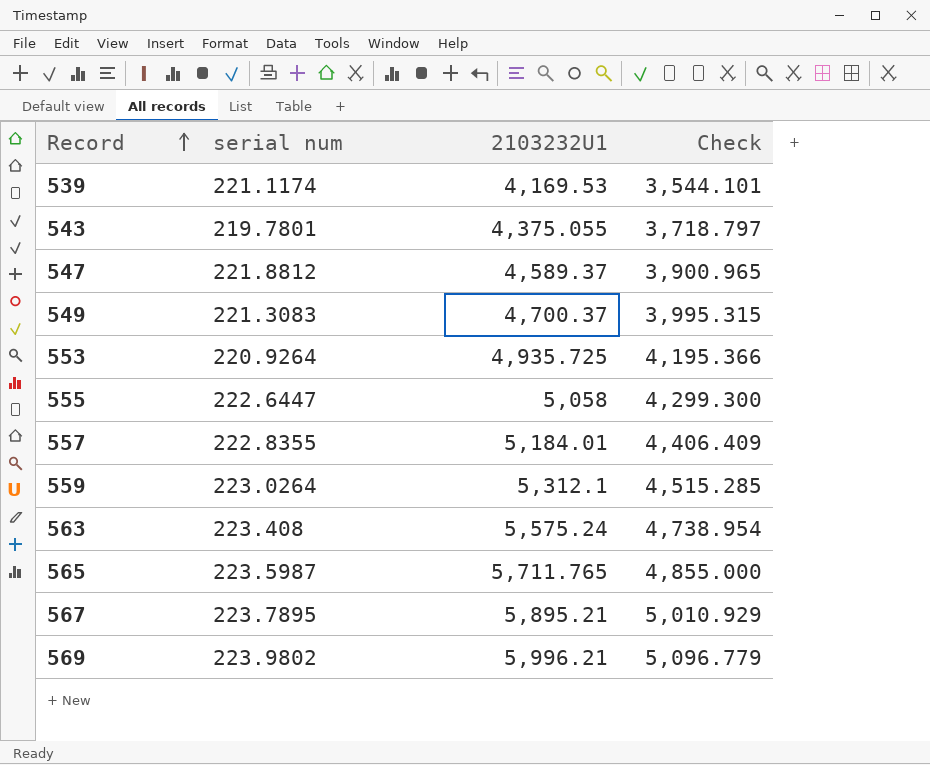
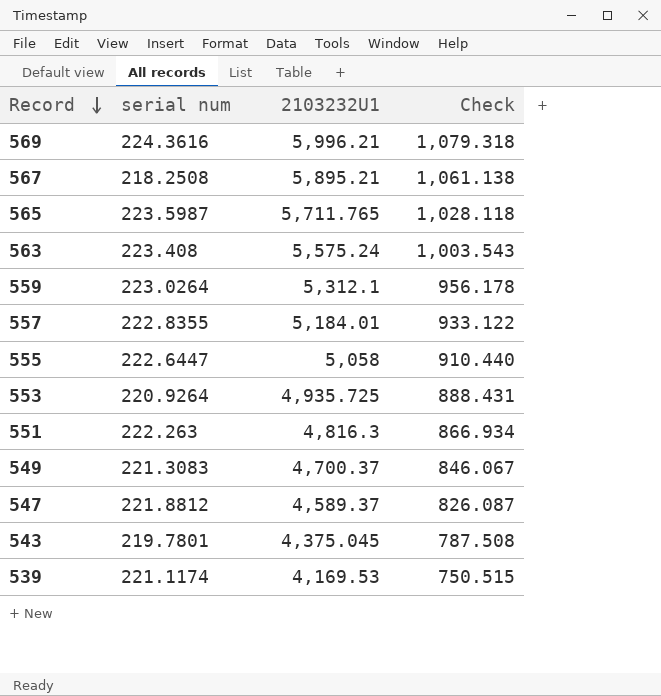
row order: Record ascending -> Record descending
column Check | formula: [2103232U1] * 0.85 -> [2103232U1] * 0.18
569 | serial num: 223.9802 -> 224.3616
567 | serial num: 223.7895 -> 218.2508
row 551: none -> 222.263 | 4,816.3 | 866.934
543 | 2103232U1: 4,375.055 -> 4,375.045

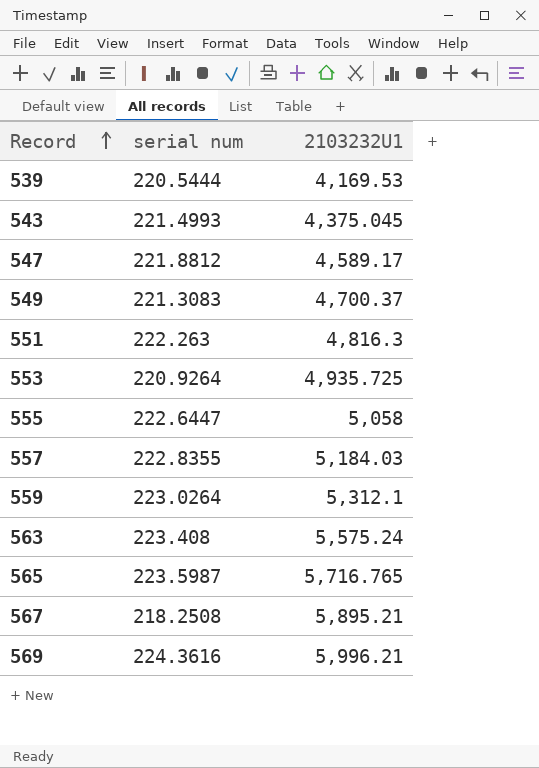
row order: Record descending -> Record ascending
column Check | formula: [2103232U1] * 0.18 -> none
539 | serial num: 221.1174 -> 220.5444
543 | serial num: 219.7801 -> 221.4993
547 | 2103232U1: 4,589.37 -> 4,589.17
557 | 2103232U1: 5,184.01 -> 5,184.03
565 | 2103232U1: 5,711.765 -> 5,716.765

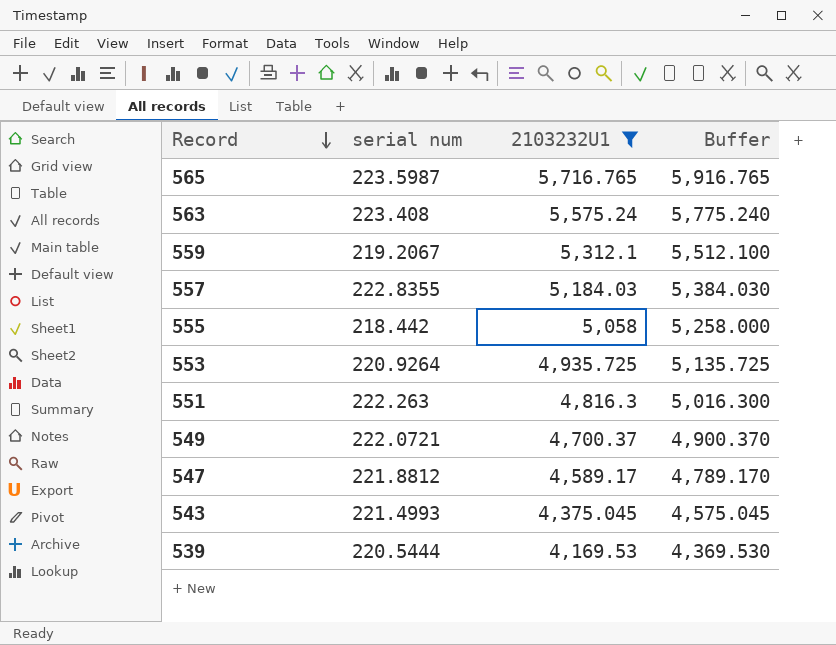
filter: none -> 2103232U1 <= 5,716.765
row order: Record ascending -> Record descending
column Buffer | formula: none -> [2103232U1] + 200
559 | serial num: 223.0264 -> 219.2067
555 | serial num: 222.6447 -> 218.442
549 | serial num: 221.3083 -> 222.0721

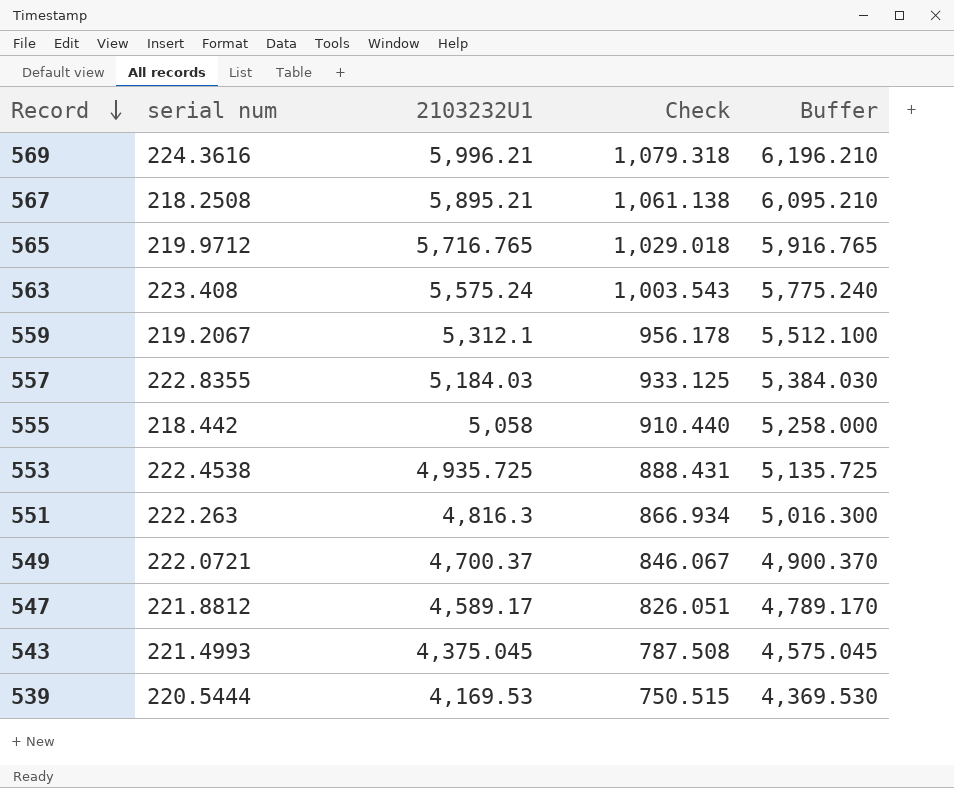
filter: 2103232U1 <= 5,716.765 -> none
column Check | formula: none -> [2103232U1] * 0.18
565 | serial num: 223.5987 -> 219.9712
553 | serial num: 220.9264 -> 222.4538

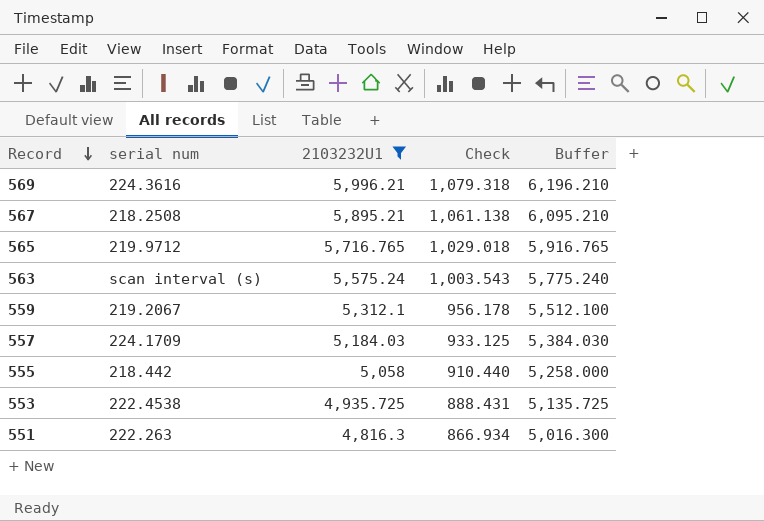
filter: none -> 2103232U1 >= 4,816.3
563 | serial num: 223.408 -> scan interval (s)
557 | serial num: 222.8355 -> 224.1709

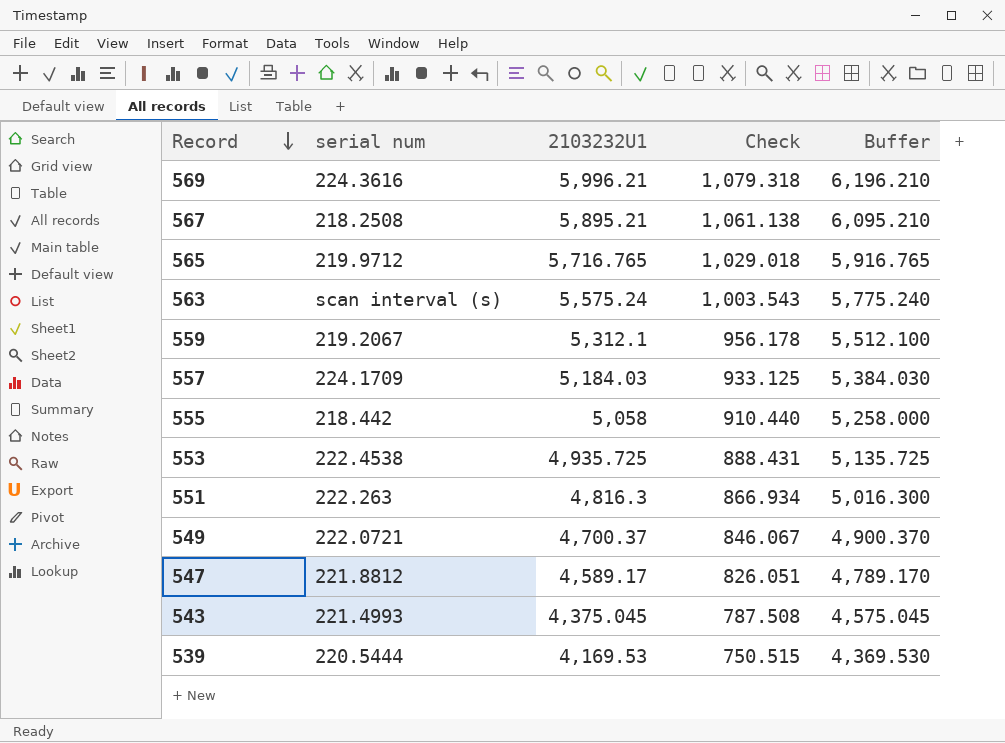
filter: 2103232U1 >= 4,816.3 -> none

